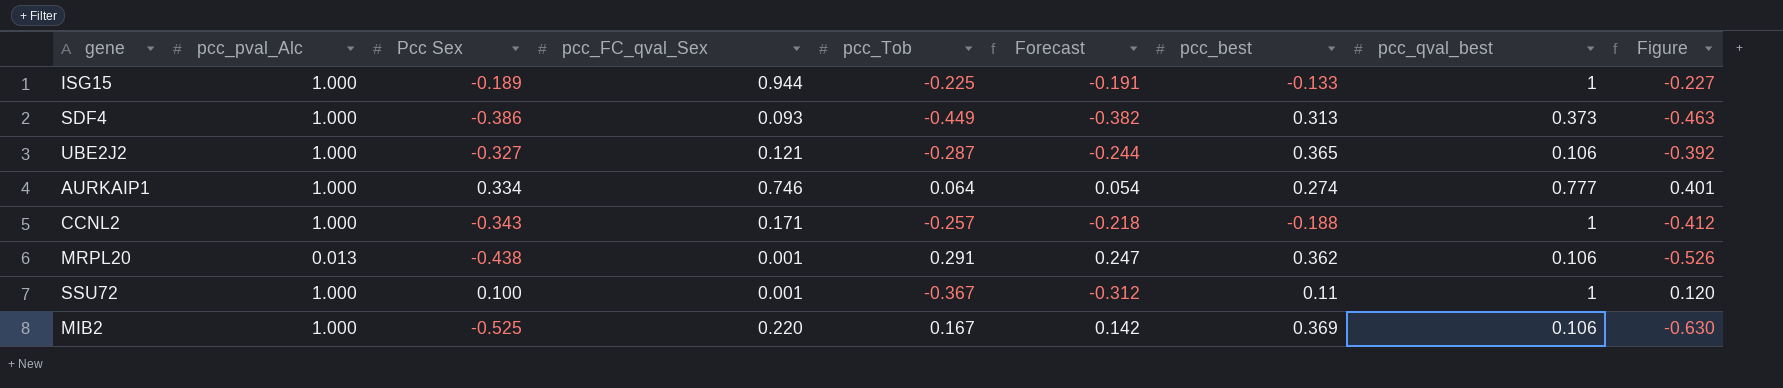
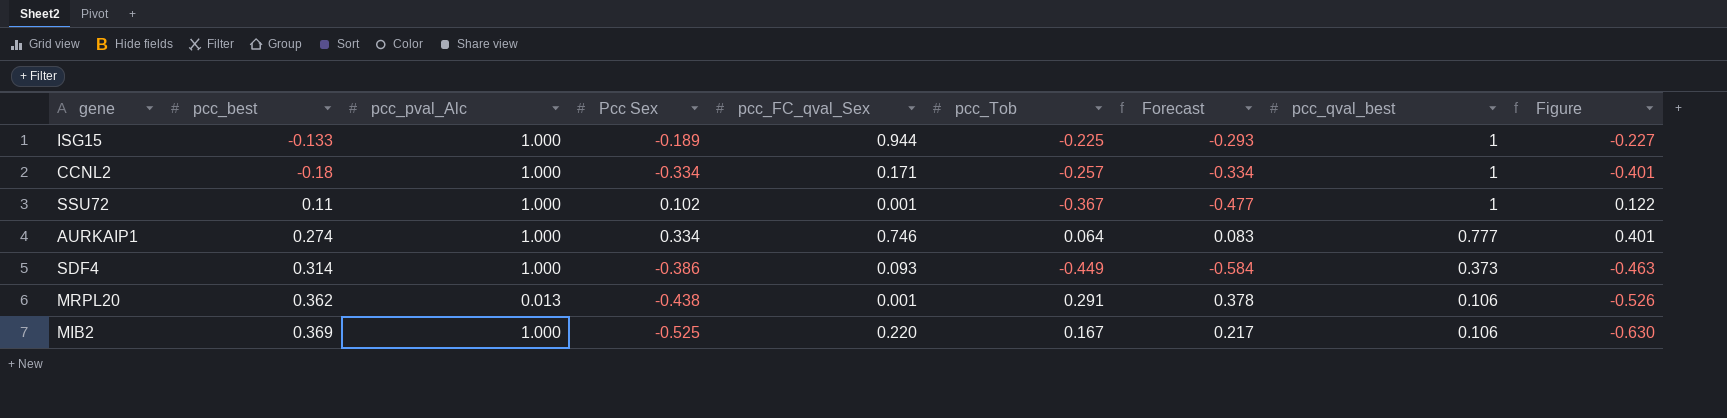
row order: none -> pcc_qval_best descending
column pcc_best | position: 7 -> 2
column Forecast | formula: [pcc_Tob] * 0.85 -> [pcc_Tob] * 1.3
row UBE2J2: 1.000 | -0.327 | 0.121 | -0.287 | -0.244 | 0.365 | 0.106 | -0.392 -> none
CCNL2 | pcc_best: -0.188 -> -0.18
CCNL2 | Pcc Sex: -0.343 -> -0.334
CCNL2 | Figure: -0.412 -> -0.401
SSU72 | Pcc Sex: 0.100 -> 0.102
SSU72 | Figure: 0.120 -> 0.122
SDF4 | pcc_best: 0.313 -> 0.314

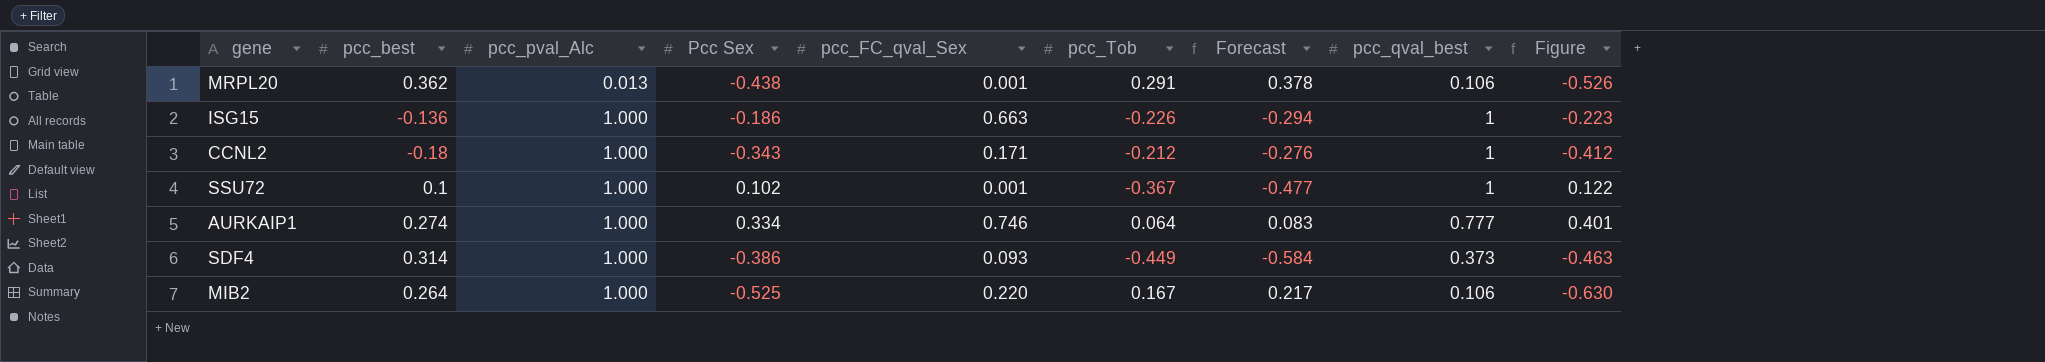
row order: pcc_qval_best descending -> pcc_pval_Alc ascending
ISG15 | pcc_best: -0.133 -> -0.136
ISG15 | Pcc Sex: -0.189 -> -0.186
ISG15 | pcc_FC_qval_Sex: 0.944 -> 0.663
ISG15 | pcc_Tob: -0.225 -> -0.226
ISG15 | Forecast: -0.293 -> -0.294
ISG15 | Figure: -0.227 -> -0.223
CCNL2 | Pcc Sex: -0.334 -> -0.343
CCNL2 | pcc_Tob: -0.257 -> -0.212
CCNL2 | Forecast: -0.334 -> -0.276
CCNL2 | Figure: -0.401 -> -0.412
SSU72 | pcc_best: 0.11 -> 0.1
MIB2 | pcc_best: 0.369 -> 0.264

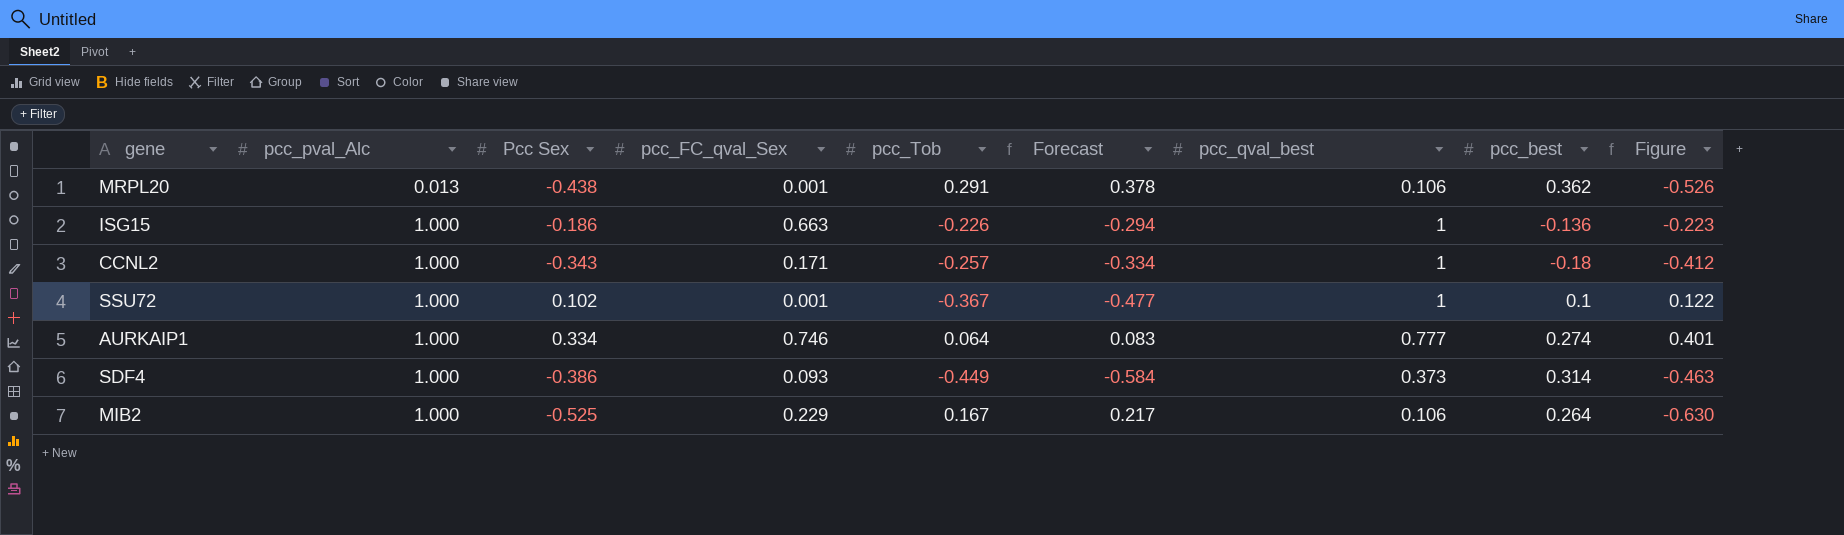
column pcc_best | position: 2 -> 8
CCNL2 | pcc_Tob: -0.212 -> -0.257
CCNL2 | Forecast: -0.276 -> -0.334
MIB2 | pcc_FC_qval_Sex: 0.220 -> 0.229

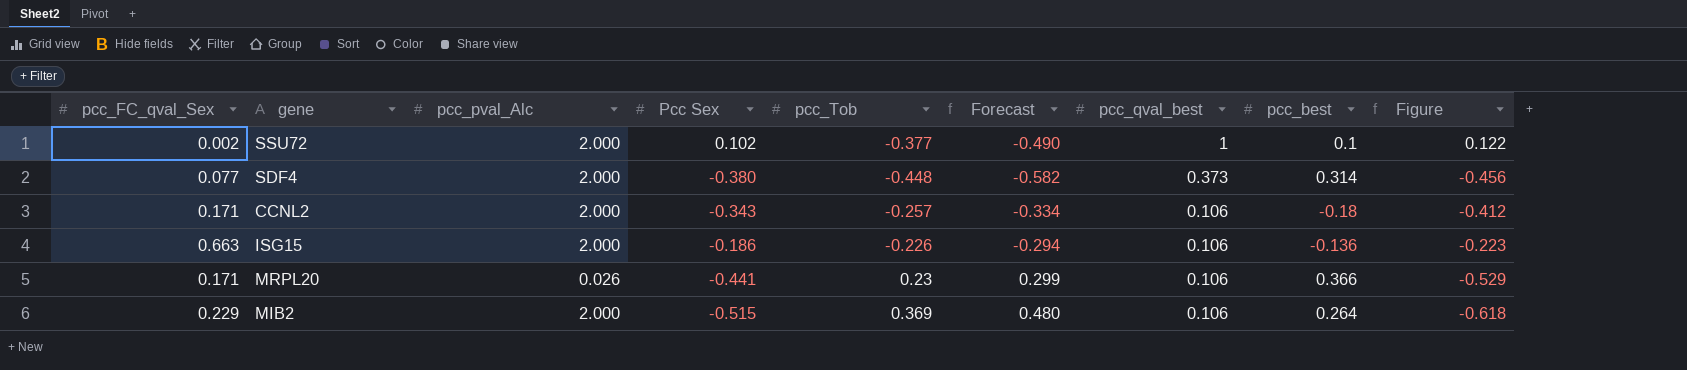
row order: pcc_pval_Alc ascending -> pcc_qval_best descending
column pcc_FC_qval_Sex | position: 4 -> 1
row AURKAIP1: 1.000 | 0.334 | 0.746 | 0.064 | 0.083 | 0.777 | 0.274 | 0.401 -> none
SSU72 | pcc_FC_qval_Sex: 0.001 -> 0.002
SSU72 | pcc_pval_Alc: 1.000 -> 2.000
SSU72 | pcc_Tob: -0.367 -> -0.377
SSU72 | Forecast: -0.477 -> -0.490
SDF4 | pcc_FC_qval_Sex: 0.093 -> 0.077
SDF4 | pcc_pval_Alc: 1.000 -> 2.000
SDF4 | Pcc Sex: -0.386 -> -0.380
SDF4 | pcc_Tob: -0.449 -> -0.448
SDF4 | Forecast: -0.584 -> -0.582
SDF4 | Figure: -0.463 -> -0.456
CCNL2 | pcc_pval_Alc: 1.000 -> 2.000
CCNL2 | pcc_qval_best: 1 -> 0.106
ISG15 | pcc_pval_Alc: 1.000 -> 2.000
ISG15 | pcc_qval_best: 1 -> 0.106
MRPL20 | pcc_FC_qval_Sex: 0.001 -> 0.171
MRPL20 | pcc_pval_Alc: 0.013 -> 0.026
MRPL20 | Pcc Sex: -0.438 -> -0.441
MRPL20 | pcc_Tob: 0.291 -> 0.23
MRPL20 | Forecast: 0.378 -> 0.299
MRPL20 | pcc_best: 0.362 -> 0.366
MRPL20 | Figure: -0.526 -> -0.529
MIB2 | pcc_pval_Alc: 1.000 -> 2.000
MIB2 | Pcc Sex: -0.525 -> -0.515
MIB2 | pcc_Tob: 0.167 -> 0.369
MIB2 | Forecast: 0.217 -> 0.480
MIB2 | Figure: -0.630 -> -0.618

